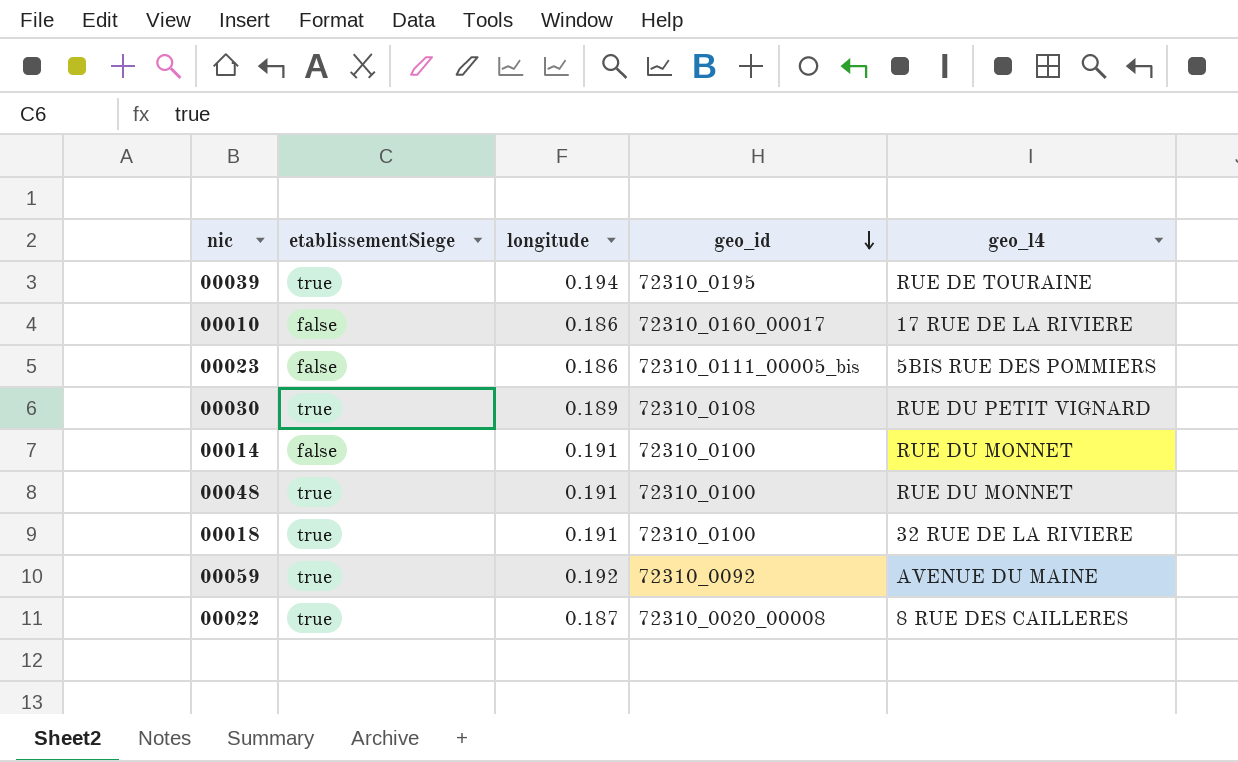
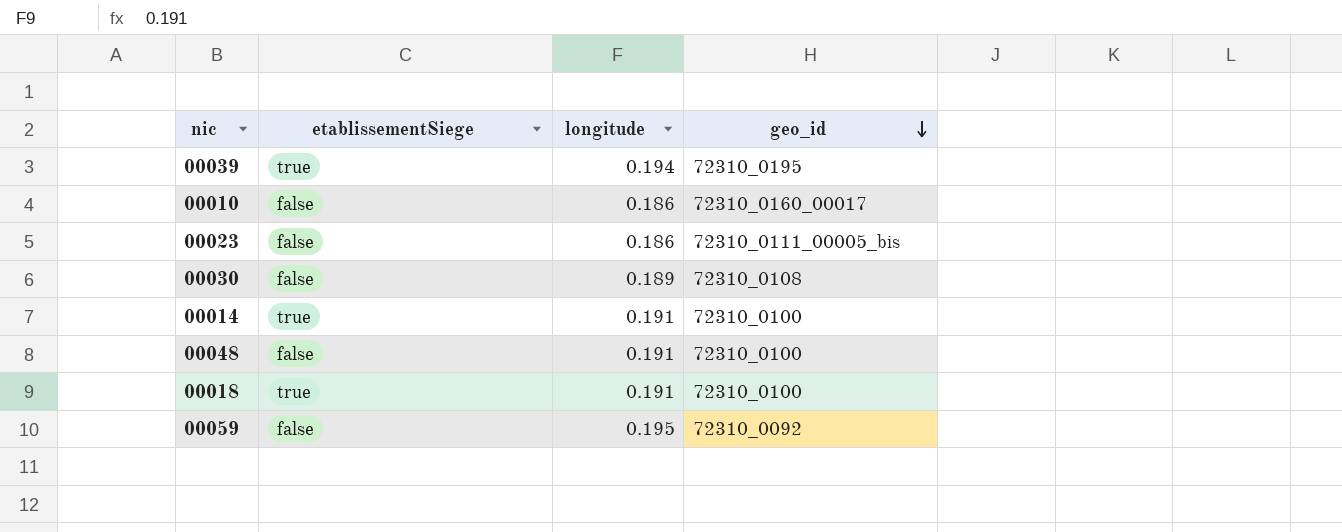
column geo_l4 | position: 5 -> none
row 00022: true | 0.187 | 72310_0020_00008 | 8 RUE DES CAILLERES -> none
00030 | etablissementSiege: true -> false
00014 | etablissementSiege: false -> true
00048 | etablissementSiege: true -> false
00059 | etablissementSiege: true -> false
00059 | longitude: 0.192 -> 0.195

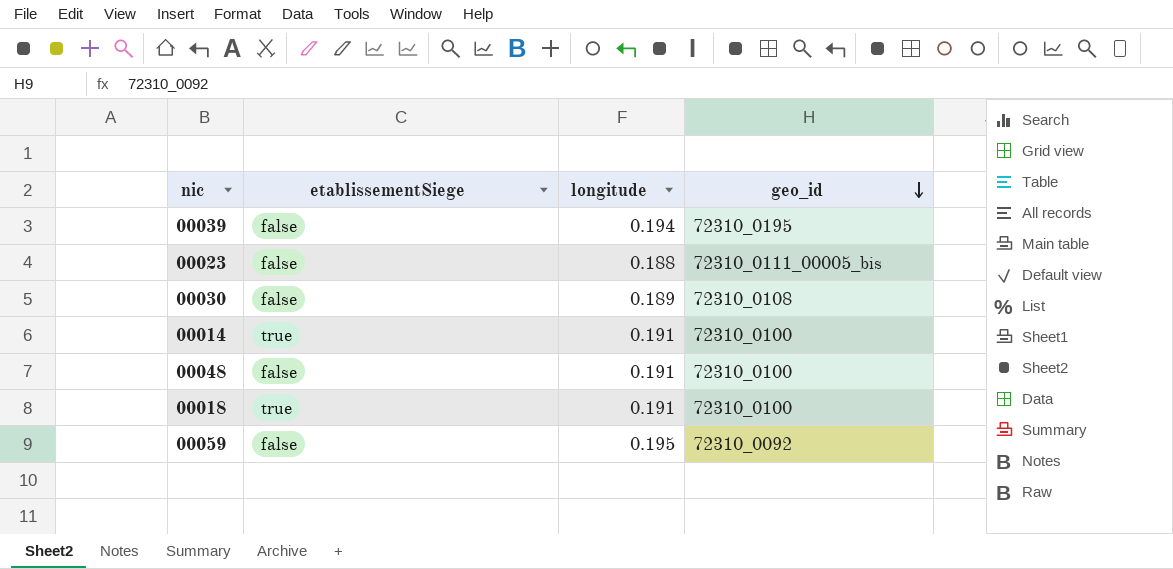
row 00010: false | 0.186 | 72310_0160_00017 -> none
00039 | etablissementSiege: true -> false
00023 | longitude: 0.186 -> 0.188

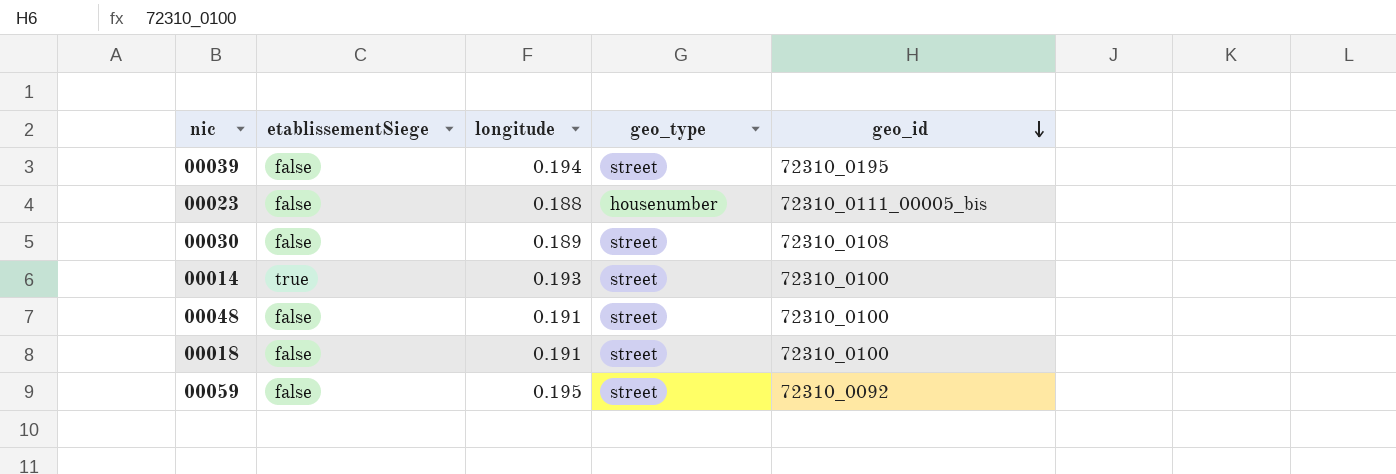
column geo_type | position: none -> 4
00014 | longitude: 0.191 -> 0.193
00018 | etablissementSiege: true -> false

